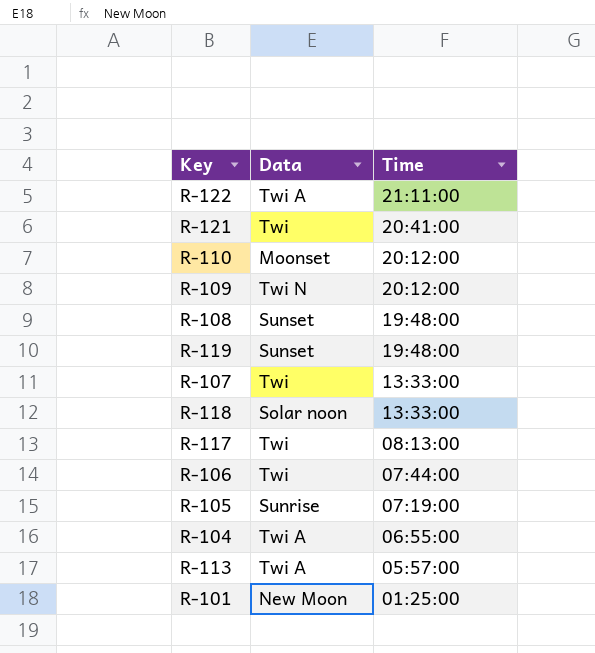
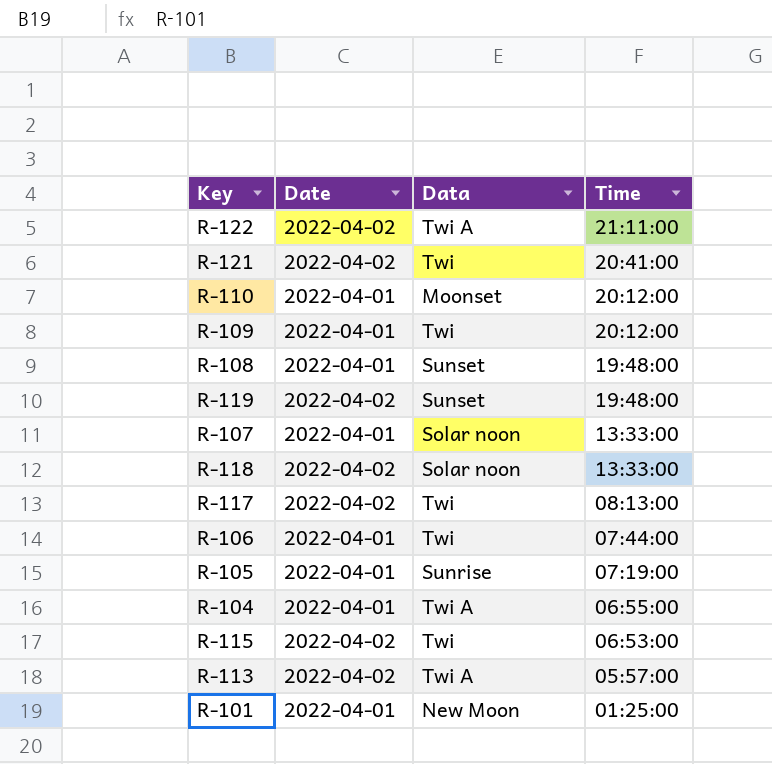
column Date | position: none -> 2
R-109 | Data: Twi N -> Twi
R-107 | Data: Twi -> Solar noon
row R-115: none -> 2022-04-02 | Twi | 06:53:00

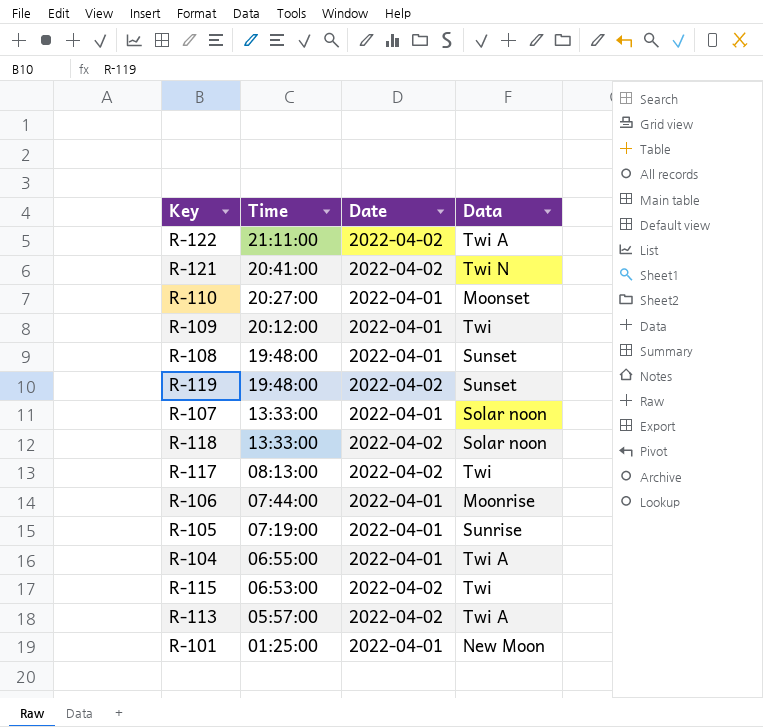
column Time | position: 4 -> 2
R-121 | Data: Twi -> Twi N
R-110 | Time: 20:12:00 -> 20:27:00
R-106 | Data: Twi -> Moonrise

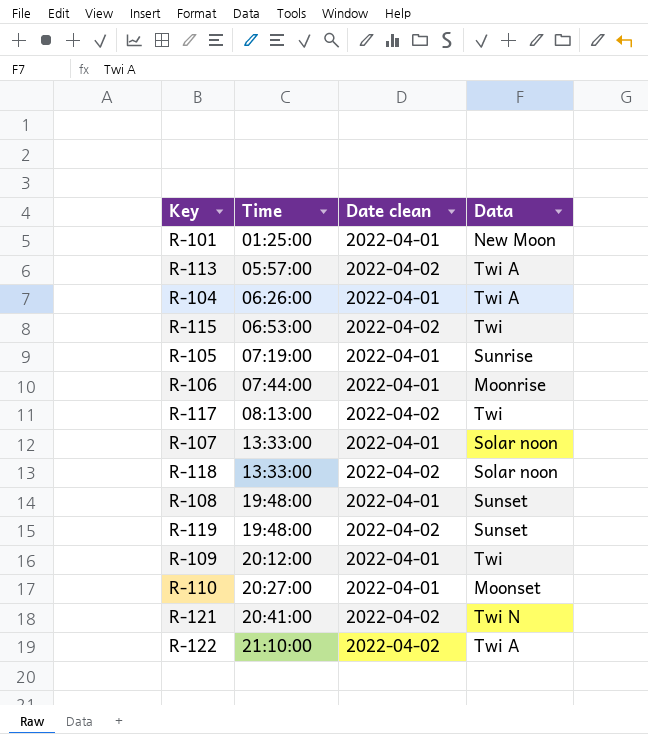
row order: Time descending -> Time ascending
column name: Date -> Date clean
R-104 | Time: 06:55:00 -> 06:26:00
R-122 | Time: 21:11:00 -> 21:10:00

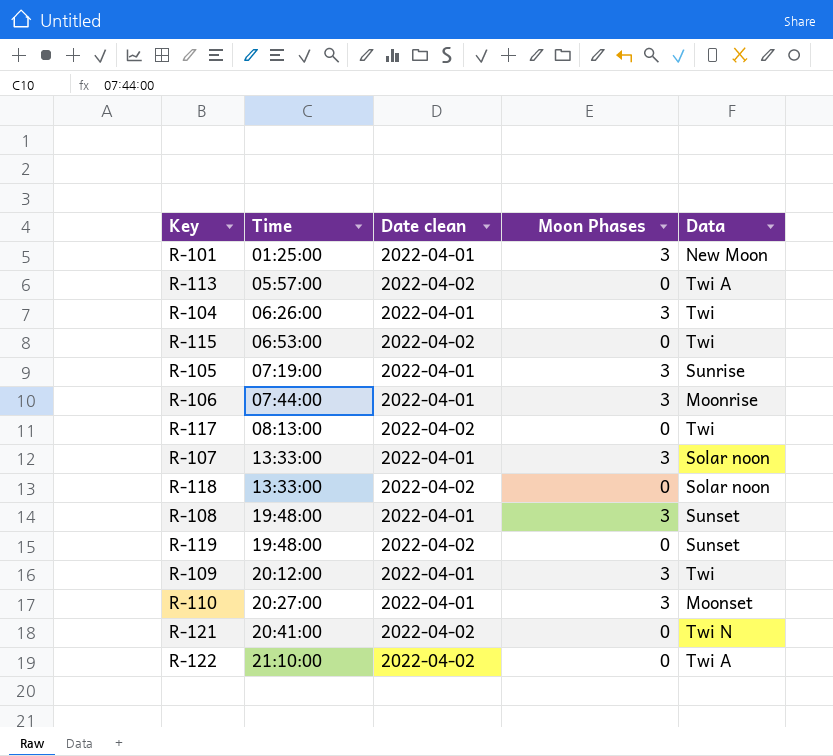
column Moon Phases | position: none -> 4
R-104 | Data: Twi A -> Twi

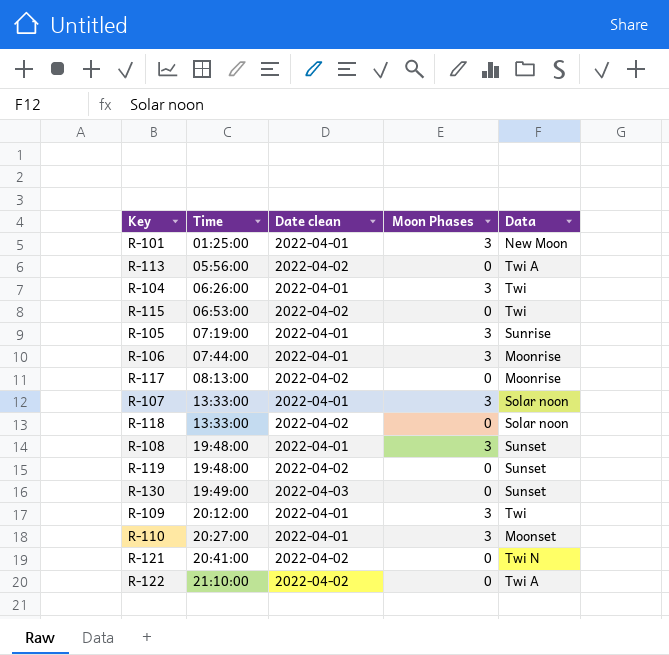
R-113 | Time: 05:57:00 -> 05:56:00
R-117 | Data: Twi -> Moonrise
row R-130: none -> 19:49:00 | 2022-04-03 | 0 | Sunset

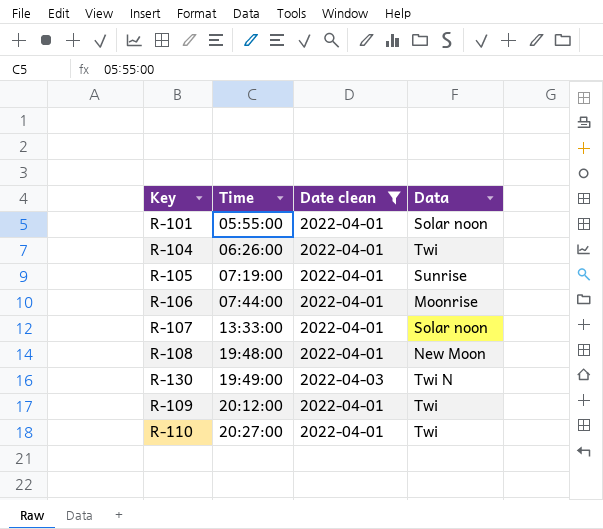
filter: none -> Date clean != 2022-04-02
column Moon Phases | position: 4 -> none
R-101 | Time: 01:25:00 -> 05:55:00
R-101 | Data: New Moon -> Solar noon
R-108 | Data: Sunset -> New Moon
R-130 | Data: Sunset -> Twi N
R-110 | Data: Moonset -> Twi

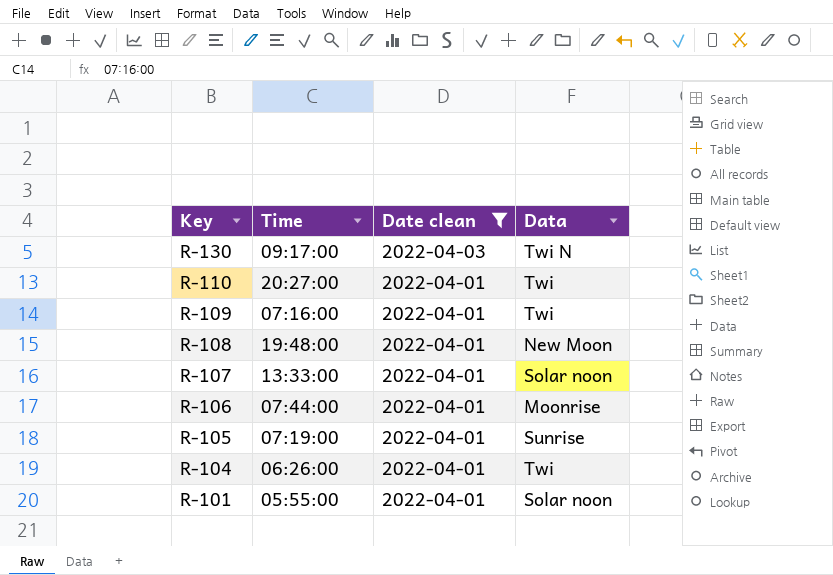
row order: Time ascending -> Key descending
R-130 | Time: 19:49:00 -> 09:17:00
R-109 | Time: 20:12:00 -> 07:16:00

